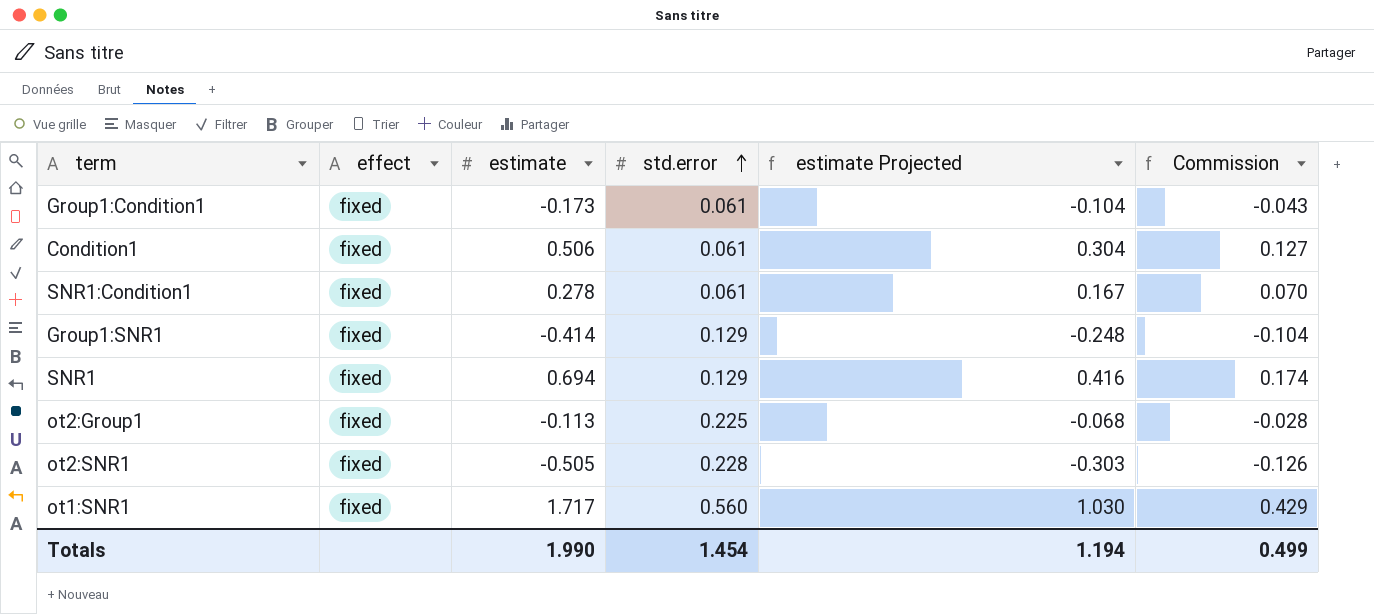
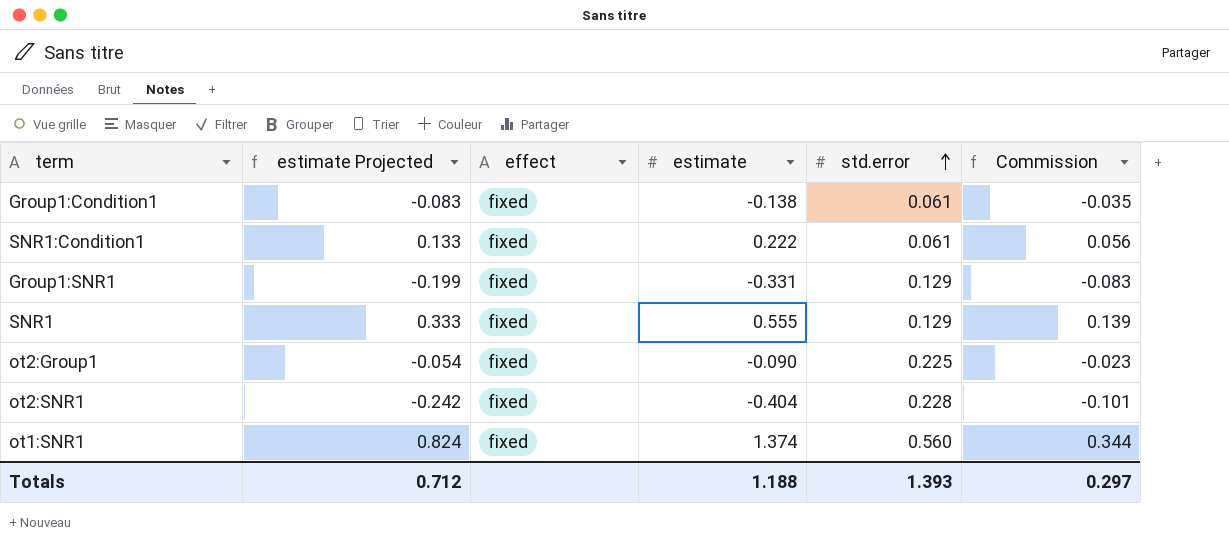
column estimate Projected | position: 5 -> 2
row Condition1: fixed | 0.506 | 0.061 | 0.304 | 0.127 -> none
Group1:Condition1 | estimate Projected: -0.104 -> -0.083
Group1:Condition1 | estimate: -0.173 -> -0.138
Group1:Condition1 | Commission: -0.043 -> -0.035
SNR1:Condition1 | estimate Projected: 0.167 -> 0.133
SNR1:Condition1 | estimate: 0.278 -> 0.222
SNR1:Condition1 | Commission: 0.070 -> 0.056
Group1:SNR1 | estimate Projected: -0.248 -> -0.199
Group1:SNR1 | estimate: -0.414 -> -0.331
Group1:SNR1 | Commission: -0.104 -> -0.083
SNR1 | estimate Projected: 0.416 -> 0.333
SNR1 | estimate: 0.694 -> 0.555
SNR1 | Commission: 0.174 -> 0.139
ot2:Group1 | estimate Projected: -0.068 -> -0.054
ot2:Group1 | estimate: -0.113 -> -0.090
ot2:Group1 | Commission: -0.028 -> -0.023
ot2:SNR1 | estimate Projected: -0.303 -> -0.242
ot2:SNR1 | estimate: -0.505 -> -0.404
ot2:SNR1 | Commission: -0.126 -> -0.101
ot1:SNR1 | estimate Projected: 1.030 -> 0.824
ot1:SNR1 | estimate: 1.717 -> 1.374
ot1:SNR1 | Commission: 0.429 -> 0.344
Totals | estimate Projected: 1.194 -> 0.712
Totals | estimate: 1.990 -> 1.188
Totals | std.error: 1.454 -> 1.393
Totals | Commission: 0.499 -> 0.297

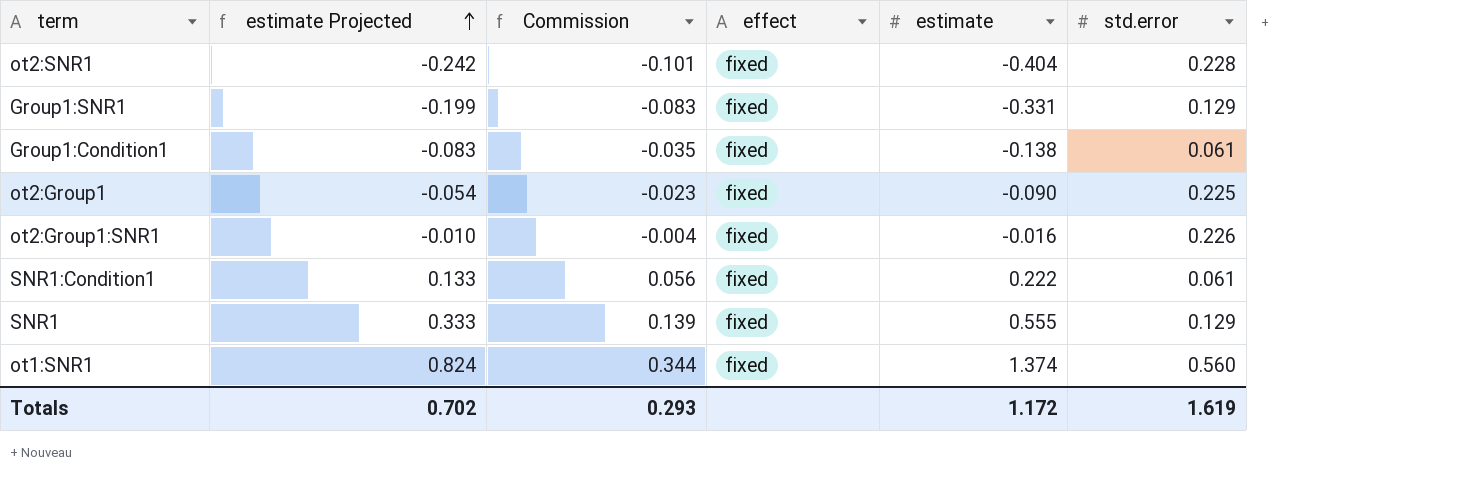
row order: std.error ascending -> estimate Projected ascending
column Commission | position: 6 -> 3
row ot2:Group1:SNR1: none -> -0.010 | -0.004 | fixed | -0.016 | 0.226
Totals | estimate Projected: 0.712 -> 0.702
Totals | Commission: 0.297 -> 0.293
Totals | estimate: 1.188 -> 1.172
Totals | std.error: 1.393 -> 1.619

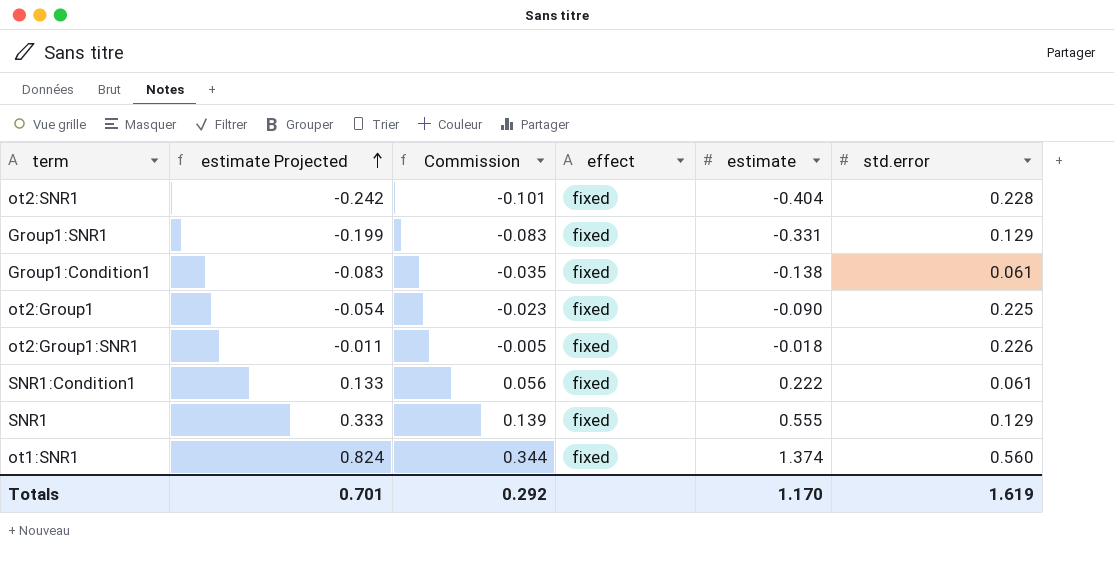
ot2:Group1:SNR1 | estimate Projected: -0.010 -> -0.011
ot2:Group1:SNR1 | Commission: -0.004 -> -0.005
ot2:Group1:SNR1 | estimate: -0.016 -> -0.018
Totals | estimate Projected: 0.702 -> 0.701
Totals | Commission: 0.293 -> 0.292
Totals | estimate: 1.172 -> 1.170

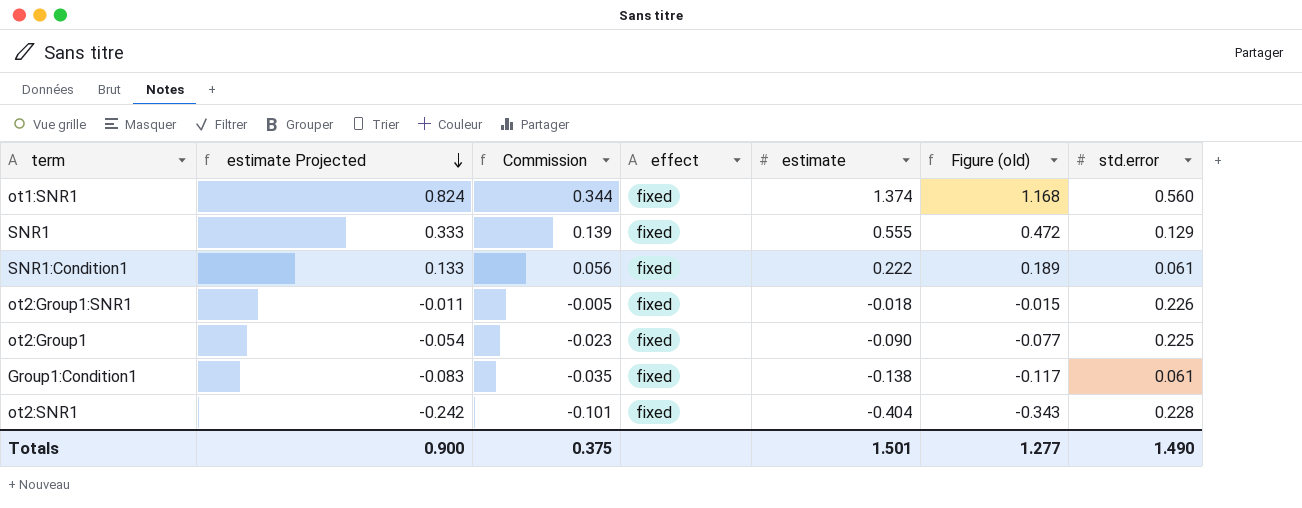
row order: estimate Projected ascending -> estimate Projected descending
column Figure (old) | formula: none -> [estimate] * 0.85
row Group1:SNR1: -0.199 | -0.083 | fixed | -0.331 | 0.129 -> none
Totals | estimate Projected: 0.701 -> 0.900
Totals | Commission: 0.292 -> 0.375
Totals | estimate: 1.170 -> 1.501
Totals | std.error: 1.619 -> 1.490

